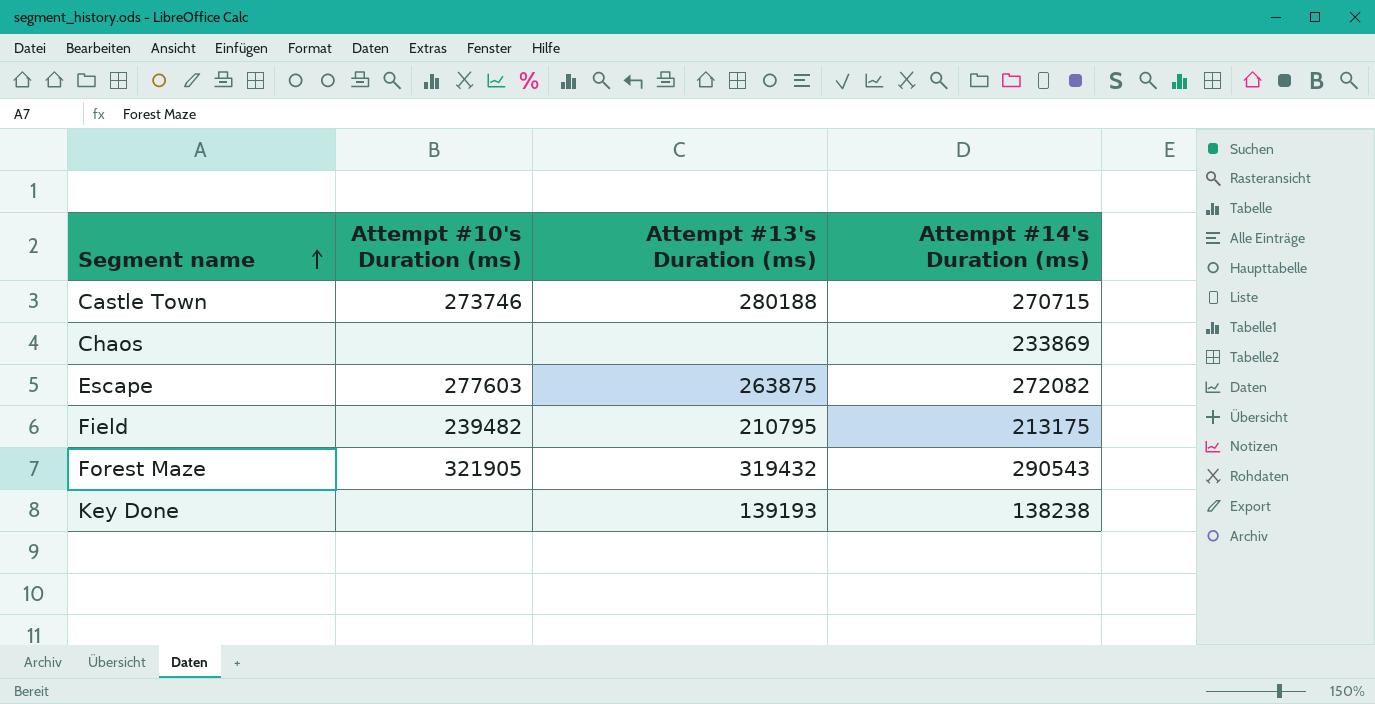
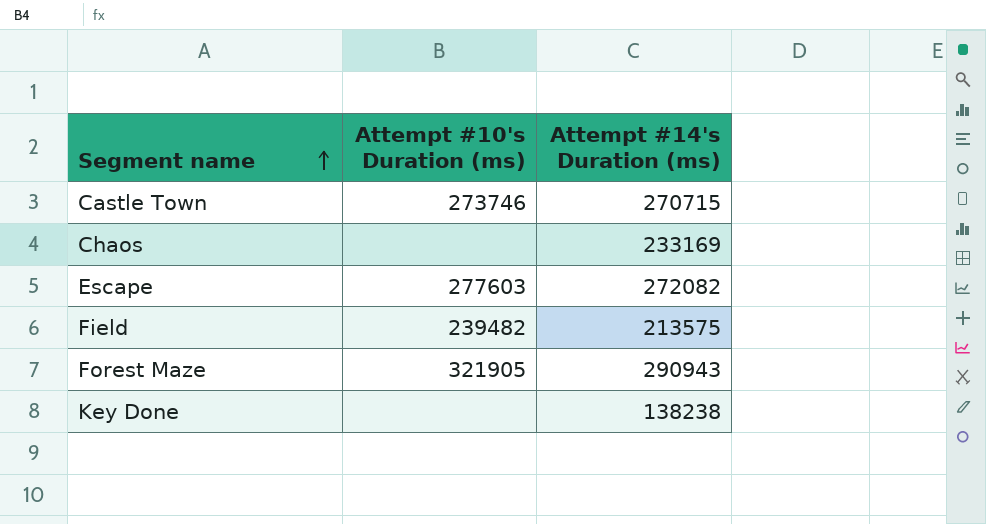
column Attempt #13's Duration (ms) | position: 3 -> none
Chaos | Attempt #14's Duration (ms): 233869 -> 233169
Field | Attempt #14's Duration (ms): 213175 -> 213575
Forest Maze | Attempt #14's Duration (ms): 290543 -> 290943

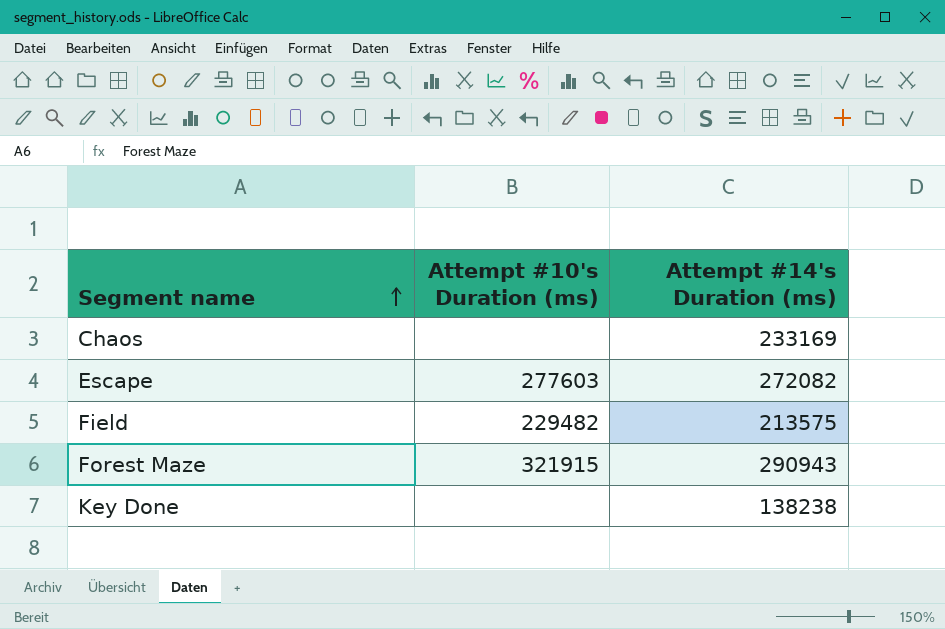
row Castle Town: 273746 | 270715 -> none
Field | Attempt #10's Duration (ms): 239482 -> 229482
Forest Maze | Attempt #10's Duration (ms): 321905 -> 321915

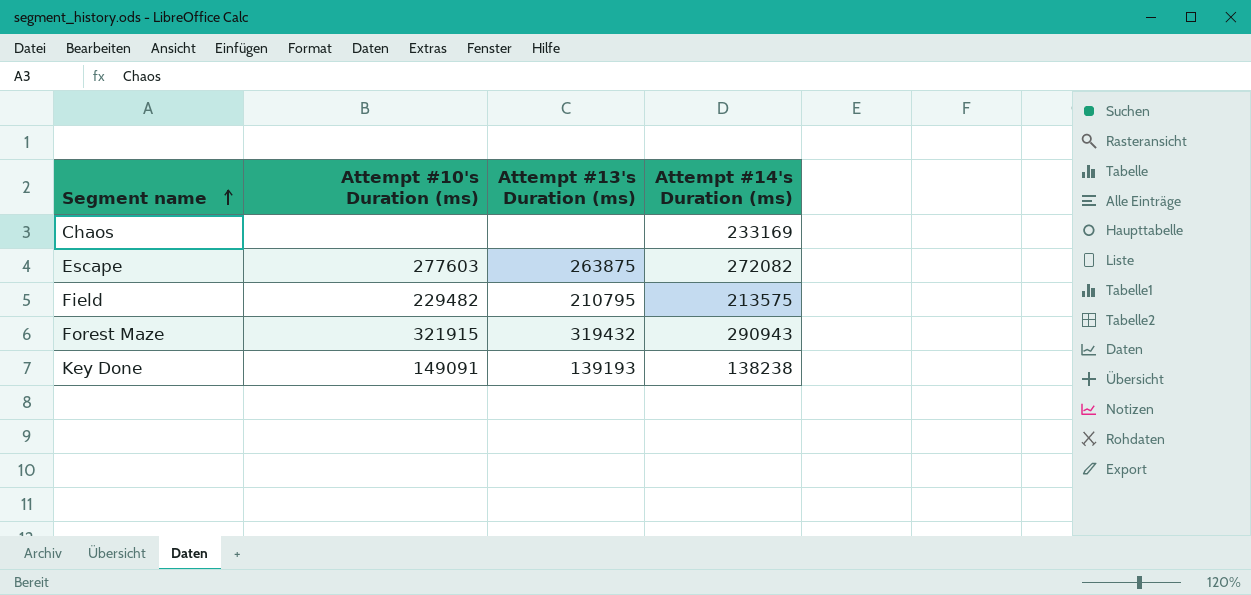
column Attempt #13's Duration (ms) | position: none -> 3
Key Done | Attempt #10's Duration (ms): none -> 149091

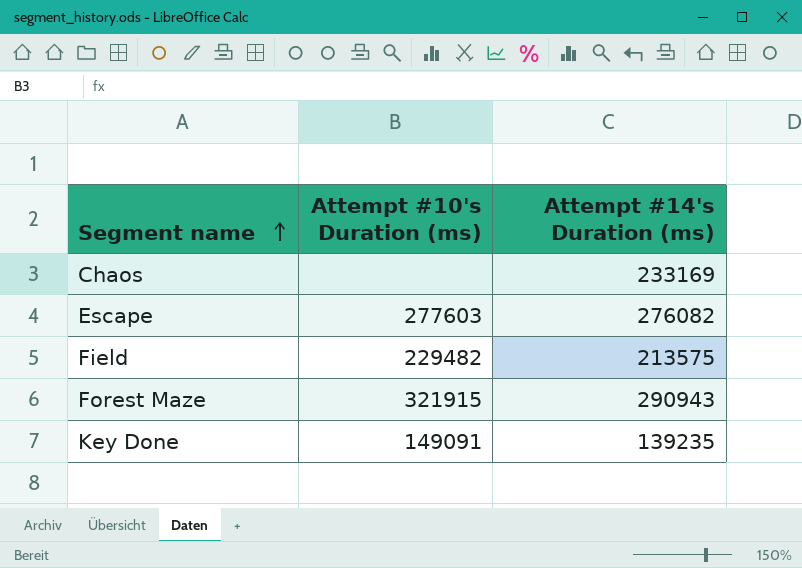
column Attempt #13's Duration (ms) | position: 3 -> none
Escape | Attempt #14's Duration (ms): 272082 -> 276082
Key Done | Attempt #14's Duration (ms): 138238 -> 139235

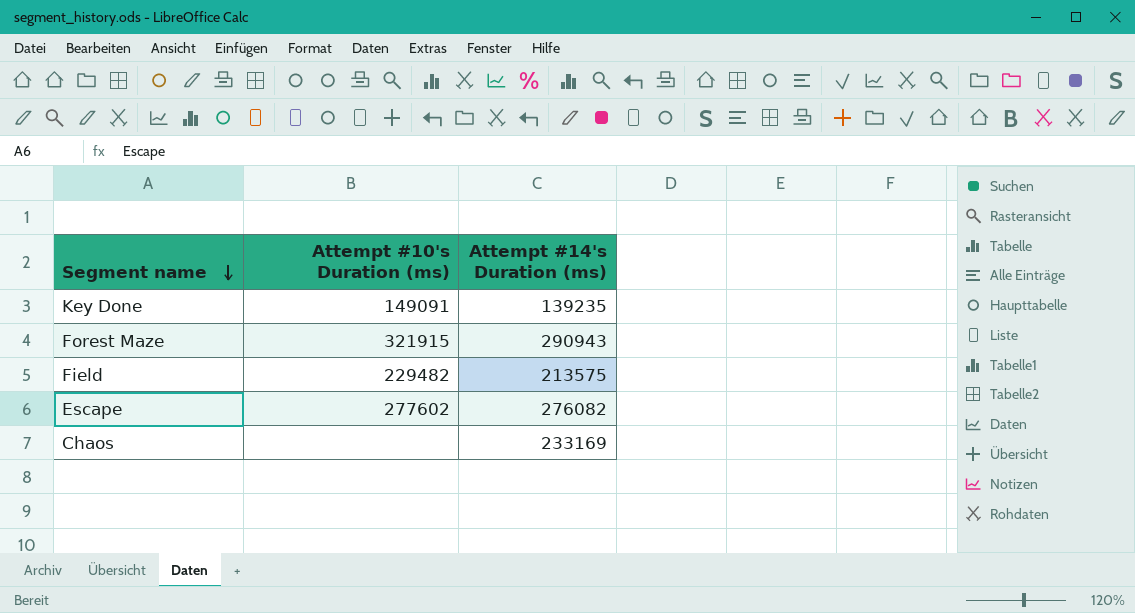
row order: Segment name ascending -> Segment name descending
Escape | Attempt #10's Duration (ms): 277603 -> 277602

